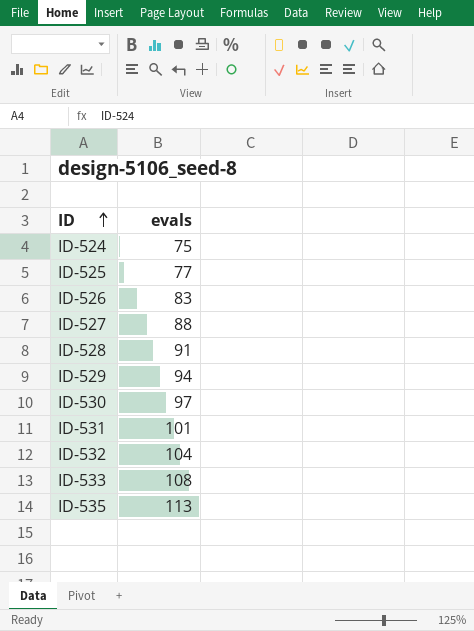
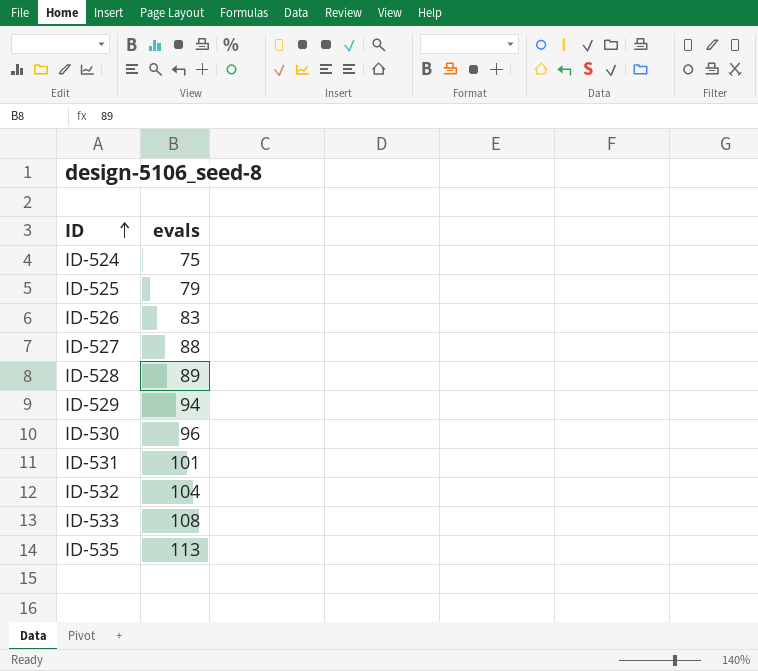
ID-525 | evals: 77 -> 79
ID-528 | evals: 91 -> 89
ID-530 | evals: 97 -> 96

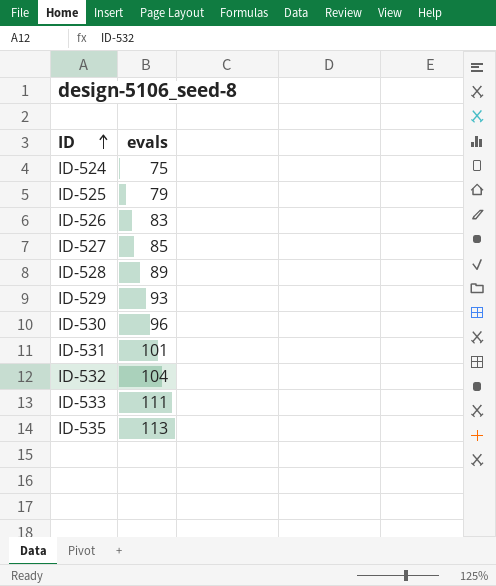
ID-527 | evals: 88 -> 85
ID-529 | evals: 94 -> 93
ID-533 | evals: 108 -> 111

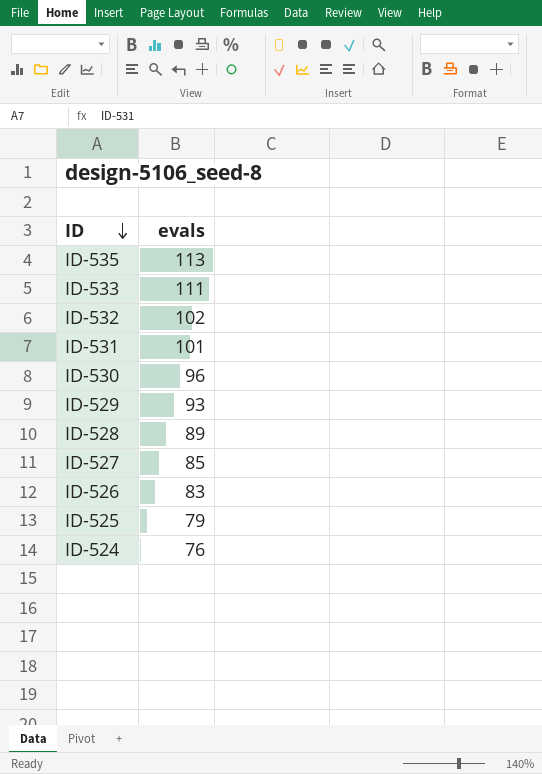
row order: ID ascending -> ID descending
ID-532 | evals: 104 -> 102
ID-524 | evals: 75 -> 76

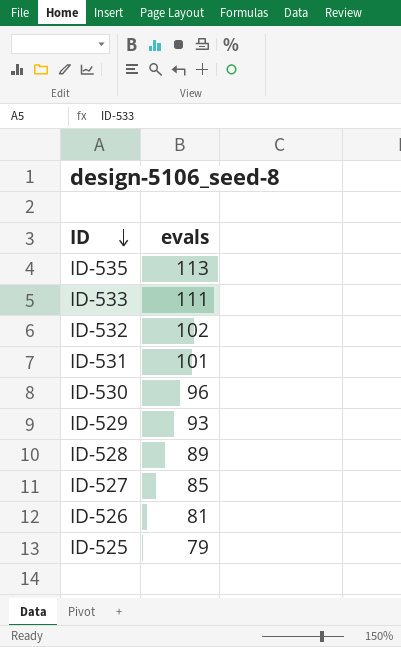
row ID-524: 76 -> none
ID-526 | evals: 83 -> 81

